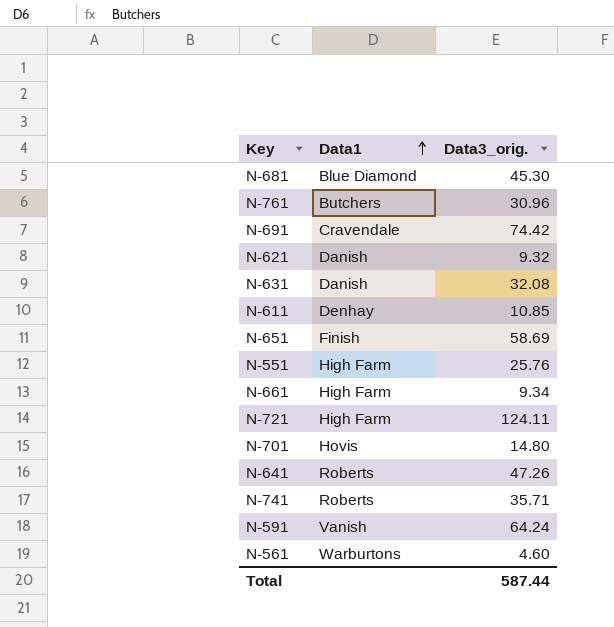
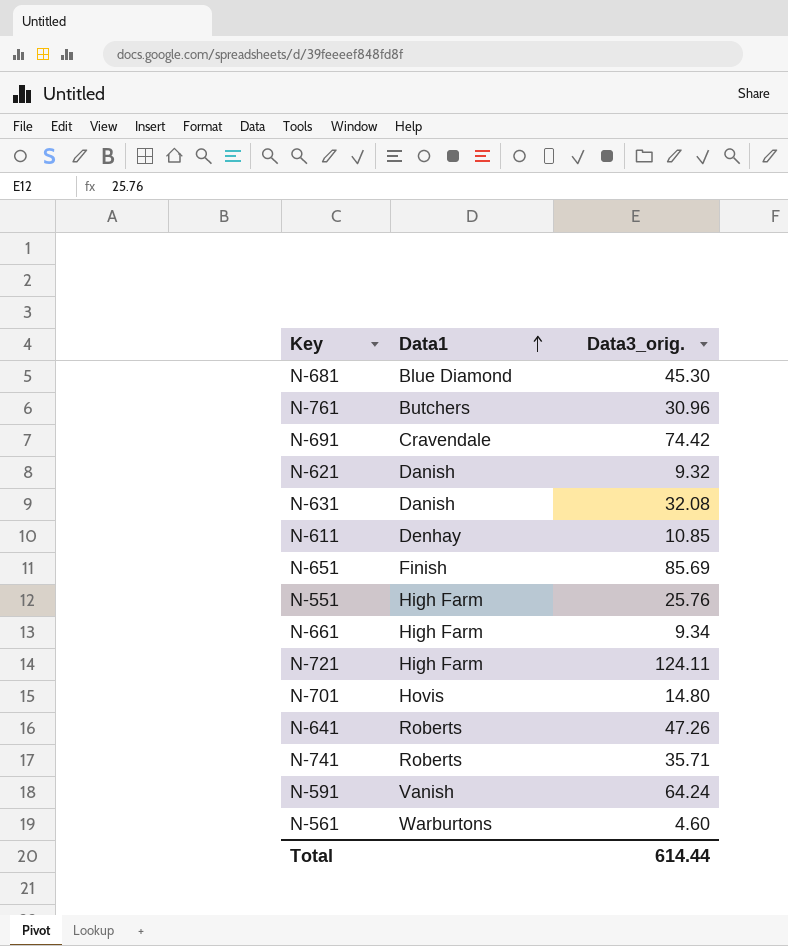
N-651 | Data3_orig.: 58.69 -> 85.69
Total | Data3_orig.: 587.44 -> 614.44

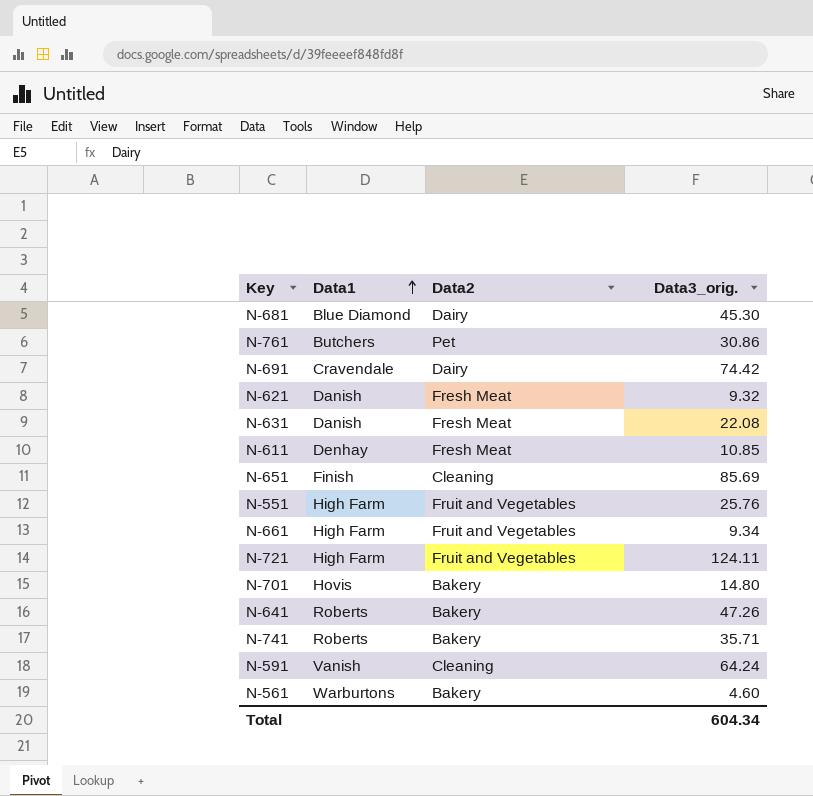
column Data2 | position: none -> 3
N-761 | Data3_orig.: 30.96 -> 30.86
N-631 | Data3_orig.: 32.08 -> 22.08
Total | Data3_orig.: 614.44 -> 604.34

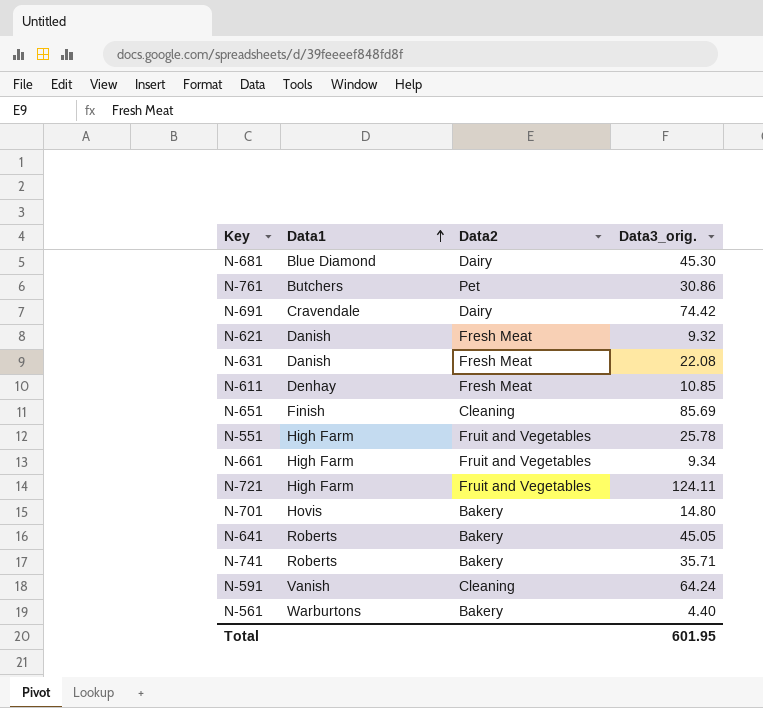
N-551 | Data3_orig.: 25.76 -> 25.78
N-641 | Data3_orig.: 47.26 -> 45.05
N-561 | Data3_orig.: 4.60 -> 4.40
Total | Data3_orig.: 604.34 -> 601.95

